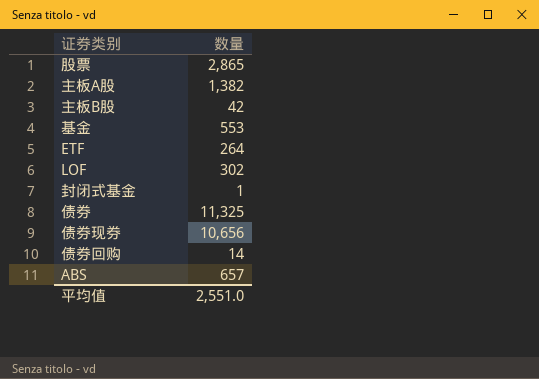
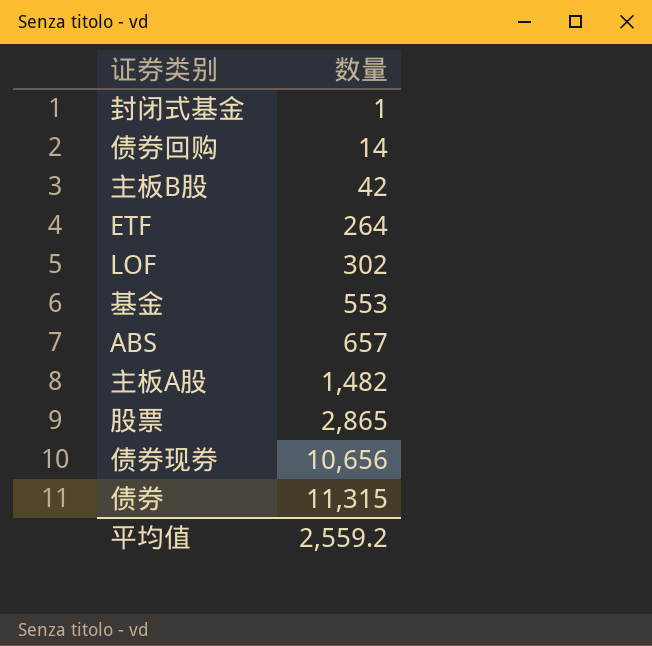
row order: none -> 数量 ascending
主板A股 | 数量: 1,382 -> 1,482
债券 | 数量: 11,325 -> 11,315
平均值 | 数量: 2,551.0 -> 2,559.2

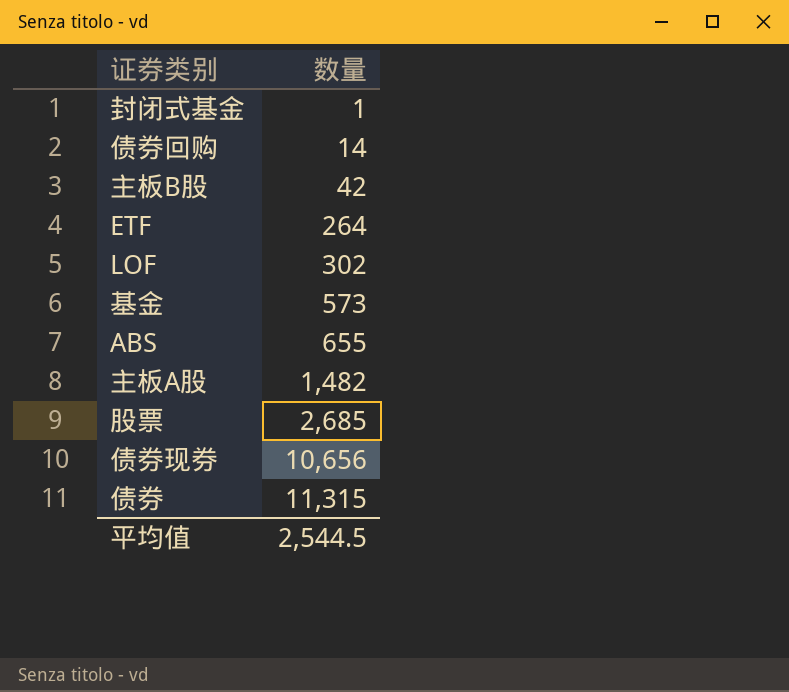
基金 | 数量: 553 -> 573
ABS | 数量: 657 -> 655
股票 | 数量: 2,865 -> 2,685
平均值 | 数量: 2,559.2 -> 2,544.5

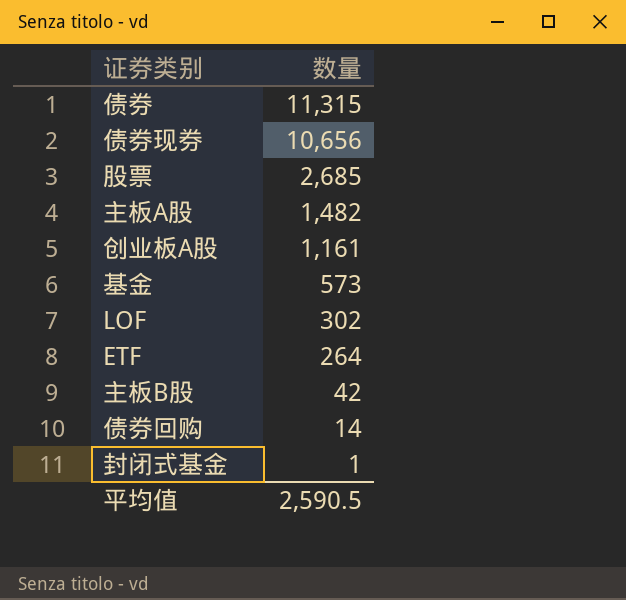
row order: 数量 ascending -> 数量 descending
row ABS: 655 -> none
row 创业板A股: none -> 1,161
平均值 | 数量: 2,544.5 -> 2,590.5

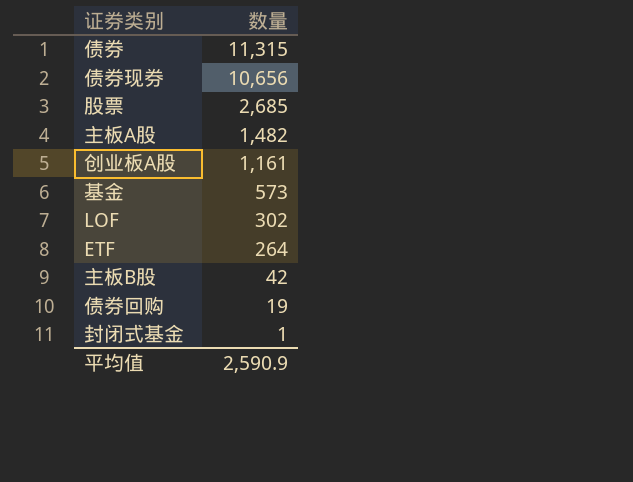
债券回购 | 数量: 14 -> 19
平均值 | 数量: 2,590.5 -> 2,590.9

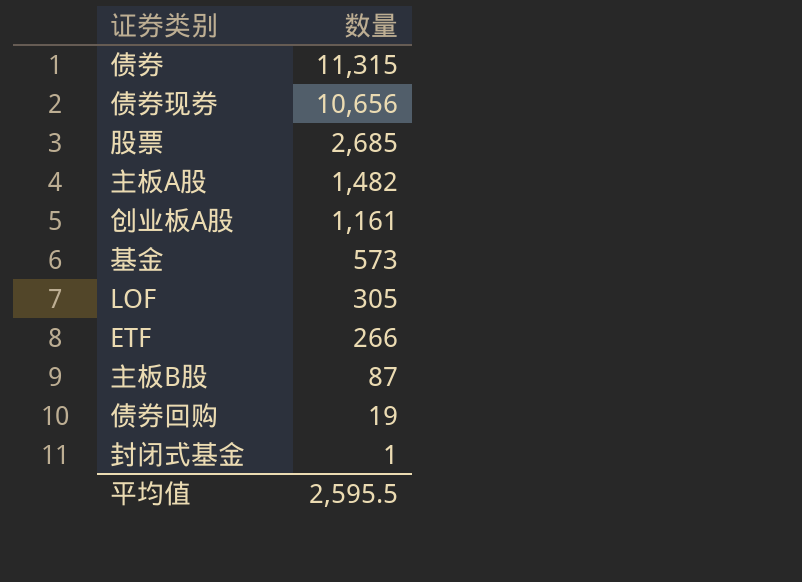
LOF | 数量: 302 -> 305
ETF | 数量: 264 -> 266
主板B股 | 数量: 42 -> 87
平均值 | 数量: 2,590.9 -> 2,595.5

